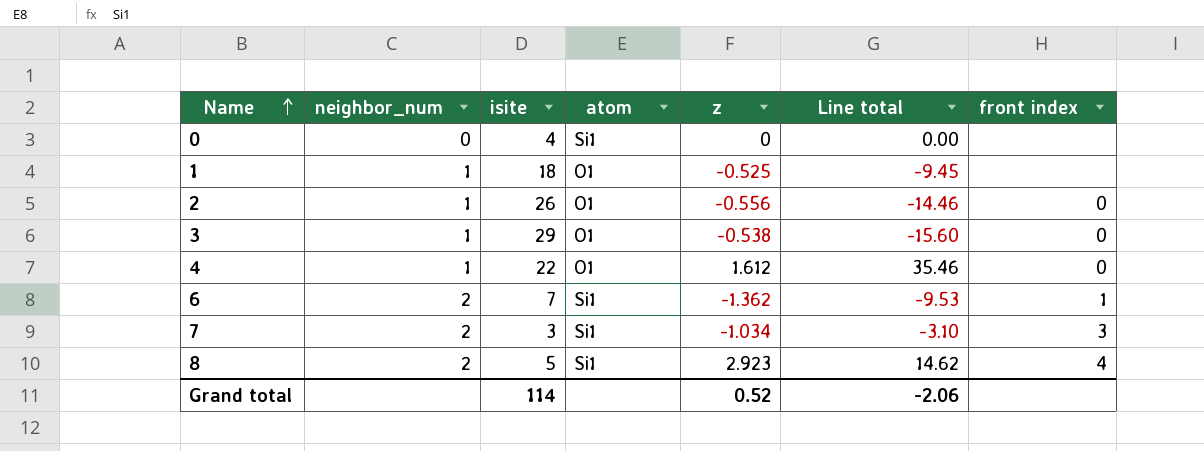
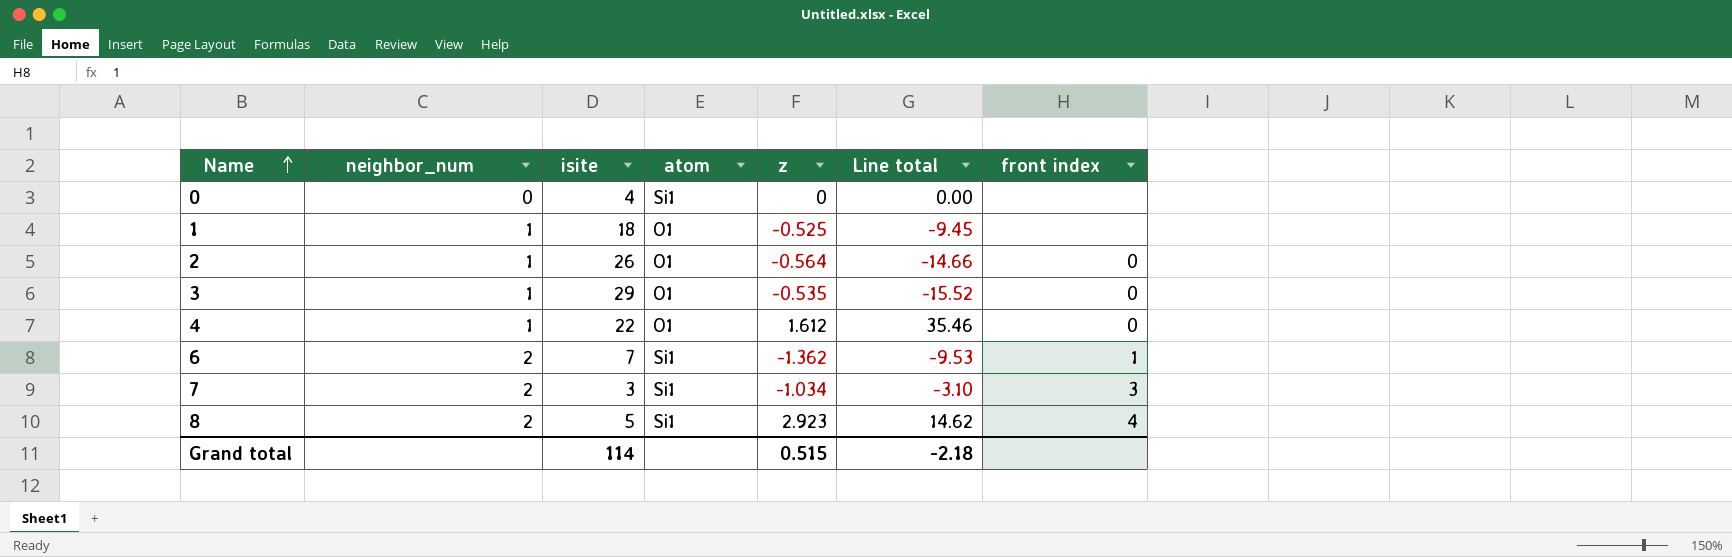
2 | z: -0.556 -> -0.564
2 | Line total: -14.46 -> -14.66
3 | z: -0.538 -> -0.535
3 | Line total: -15.60 -> -15.52
Grand total | z: 0.52 -> 0.515
Grand total | Line total: -2.06 -> -2.18

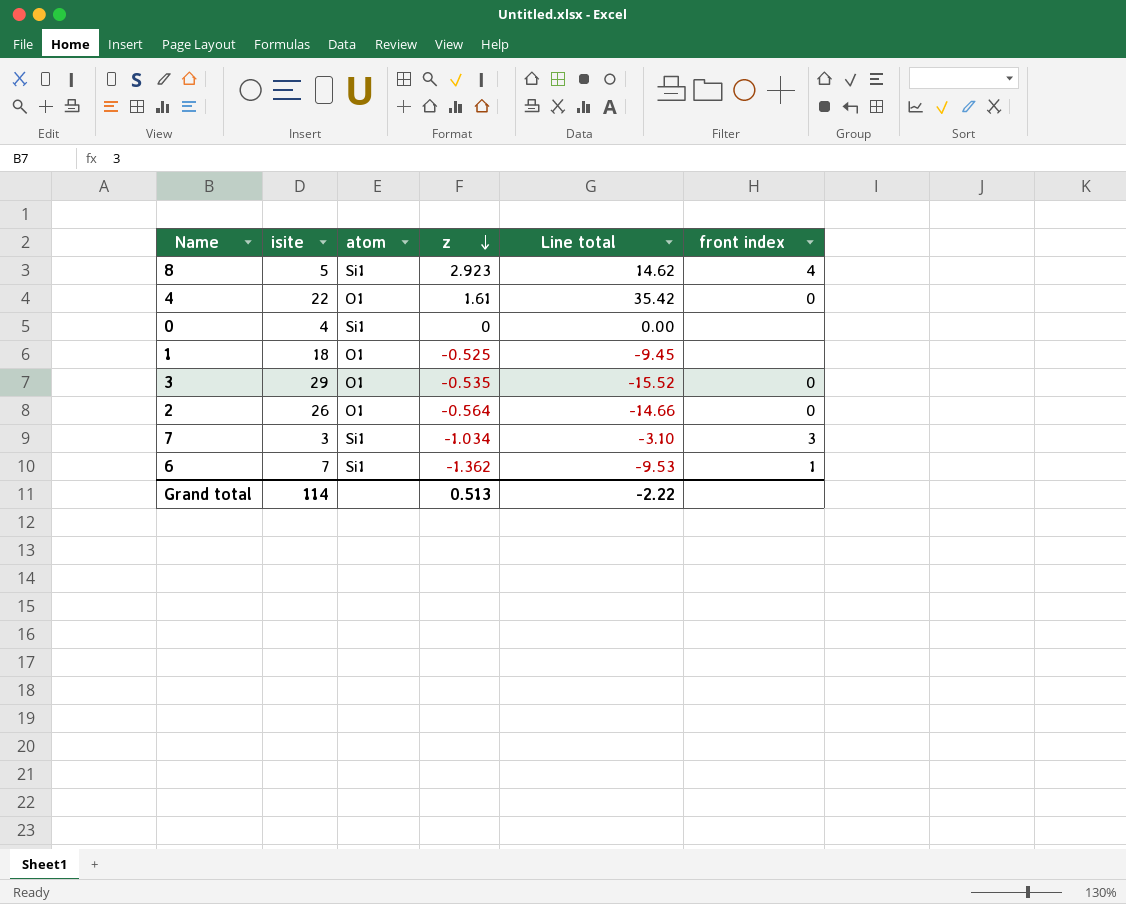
row order: Name ascending -> z descending
column neighbor_num | position: 2 -> none
4 | z: 1.612 -> 1.61
4 | Line total: 35.46 -> 35.42
Grand total | z: 0.515 -> 0.513
Grand total | Line total: -2.18 -> -2.22

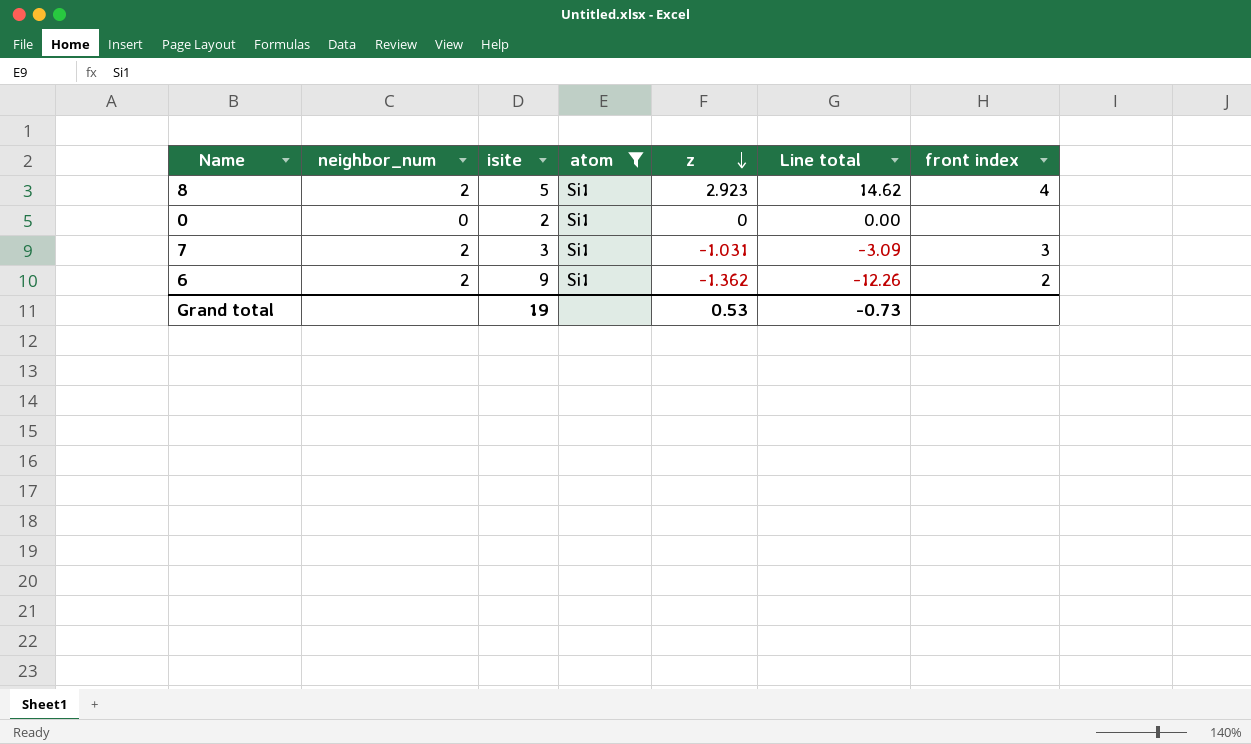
filter: none -> atom = Si1
column neighbor_num | position: none -> 2
0 | isite: 4 -> 2
7 | z: -1.034 -> -1.031
7 | Line total: -3.10 -> -3.09
6 | isite: 7 -> 9
6 | Line total: -9.53 -> -12.26
6 | front index: 1 -> 2
Grand total | isite: 114 -> 19
Grand total | z: 0.513 -> 0.53
Grand total | Line total: -2.22 -> -0.73

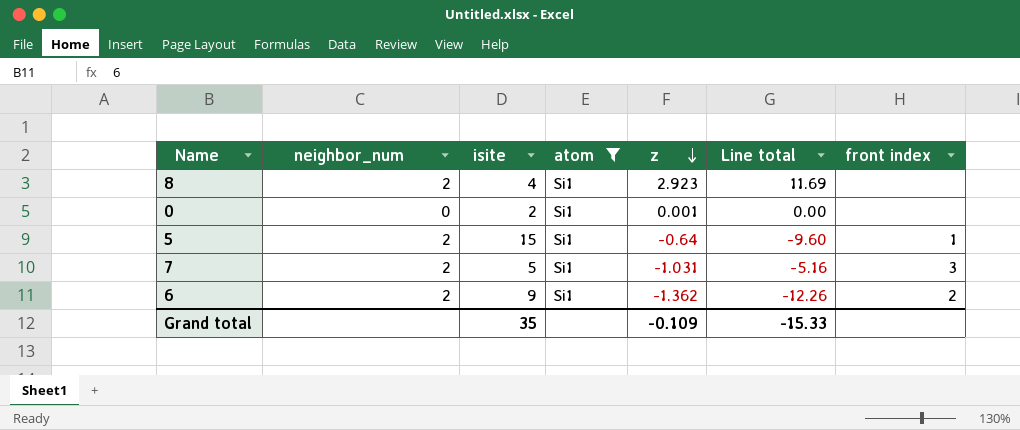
8 | isite: 5 -> 4
8 | Line total: 14.62 -> 11.69
8 | front index: 4 -> none
0 | z: 0 -> 0.001
row 5: none -> 2 | 15 | Si1 | -0.64 | -9.60 | 1
7 | isite: 3 -> 5
7 | Line total: -3.09 -> -5.16
Grand total | isite: 19 -> 35
Grand total | z: 0.53 -> -0.109
Grand total | Line total: -0.73 -> -15.33

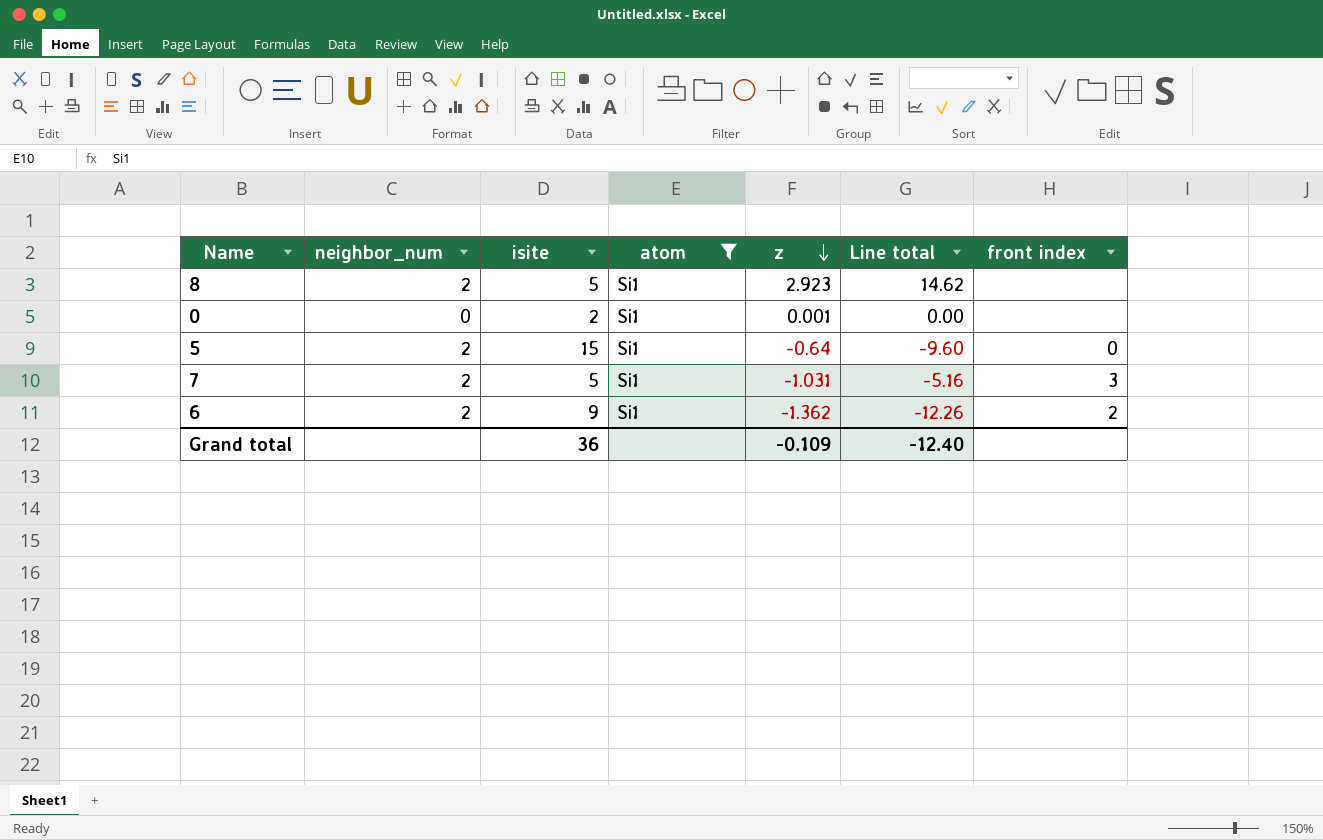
8 | isite: 4 -> 5
8 | Line total: 11.69 -> 14.62
5 | front index: 1 -> 0
Grand total | isite: 35 -> 36
Grand total | Line total: -15.33 -> -12.40

